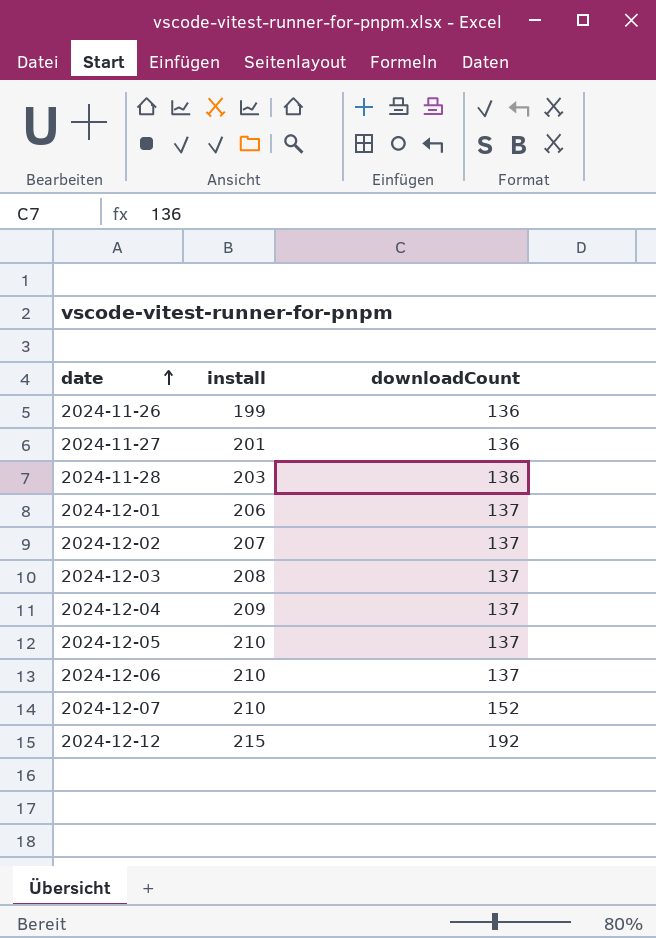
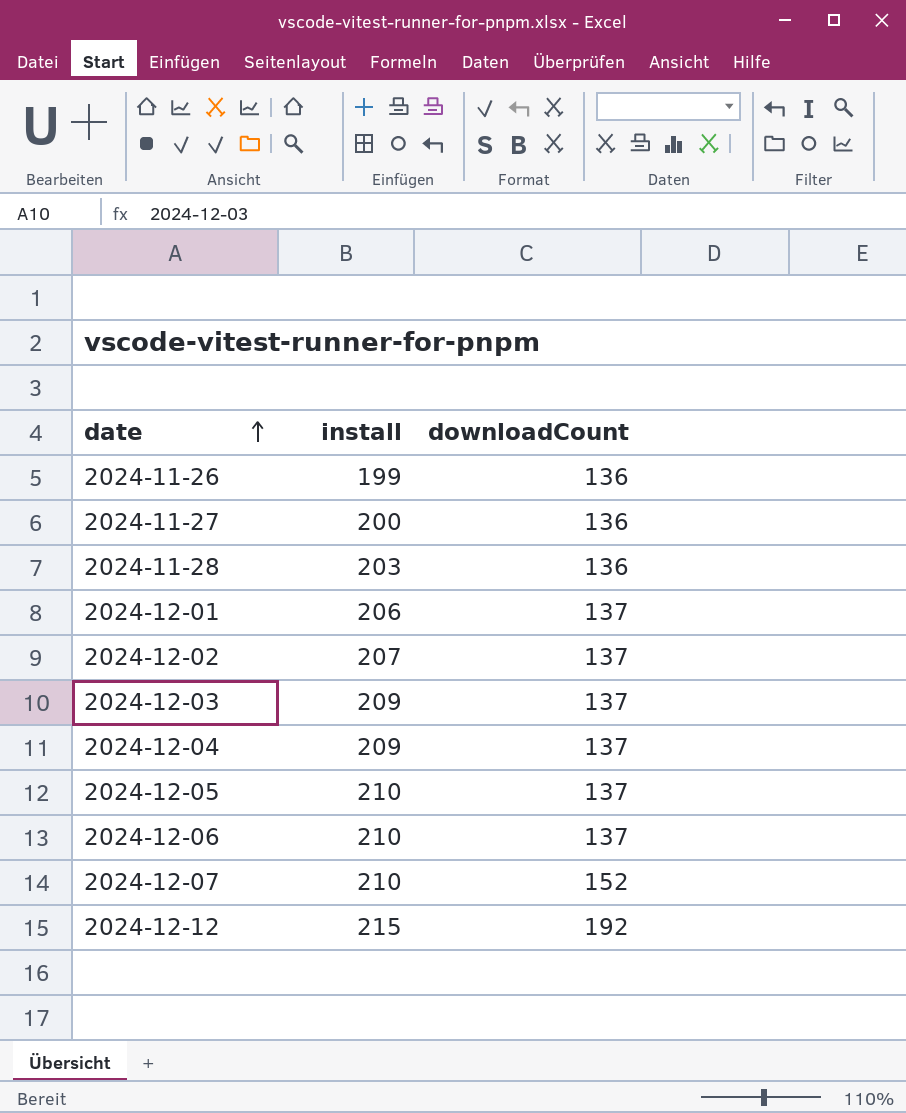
2024-11-27 | install: 201 -> 200
2024-12-03 | install: 208 -> 209

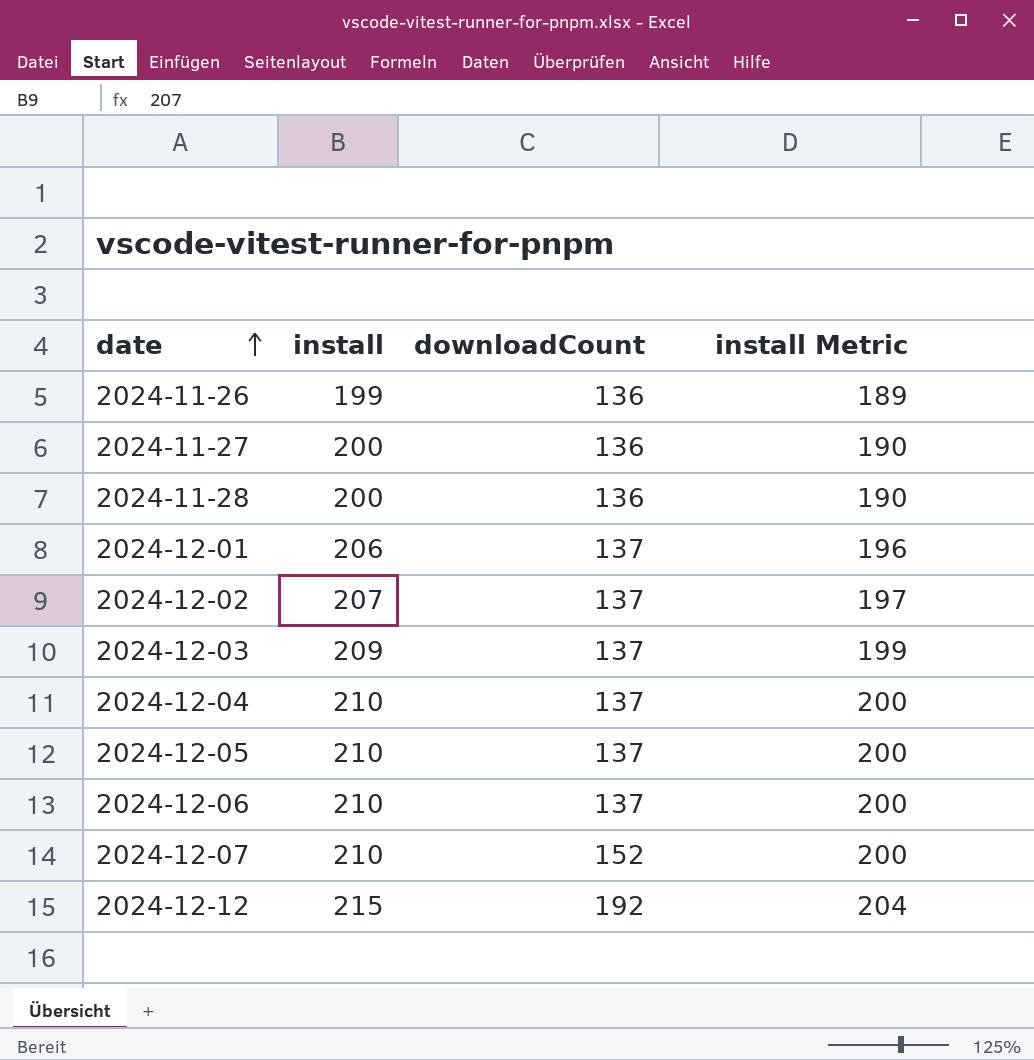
column install Metric | formula: none -> [install] * 0.95
2024-11-28 | install: 203 -> 200
2024-12-04 | install: 209 -> 210

